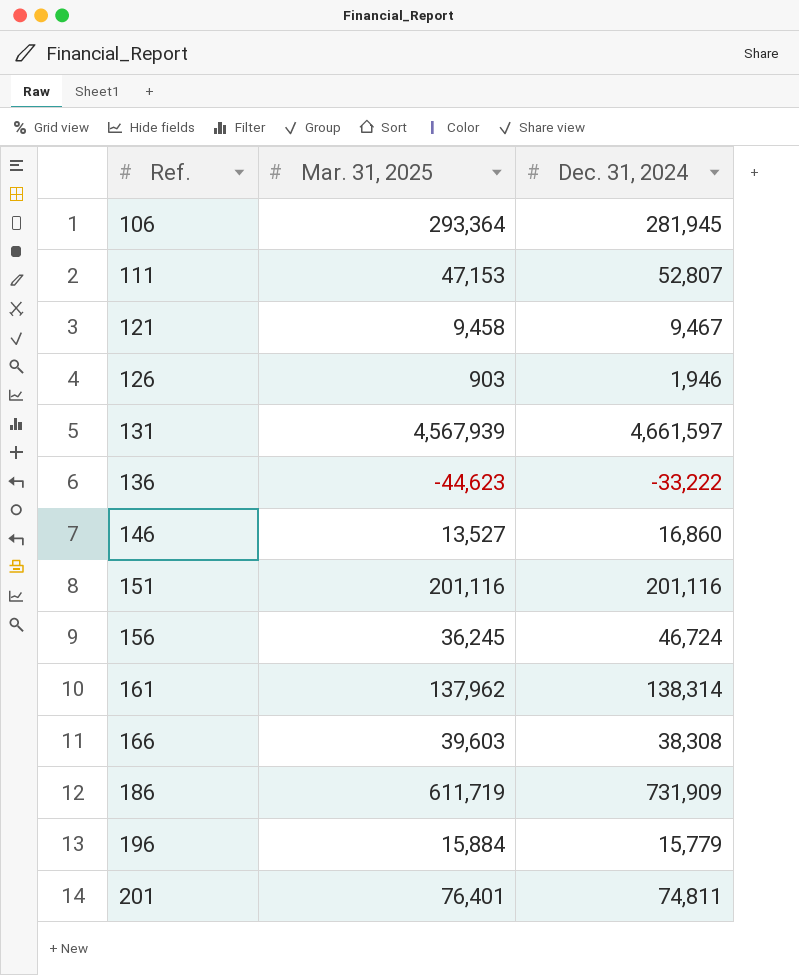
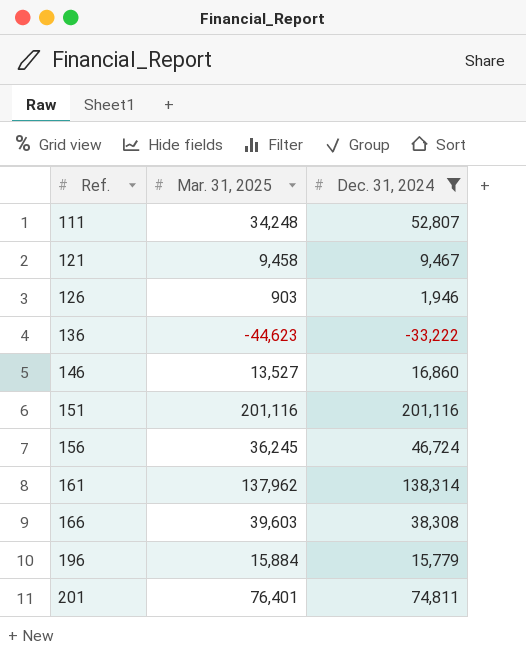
filter: none -> Dec. 31, 2024 <= 201,116
111 | Mar. 31, 2025: 47,153 -> 34,248

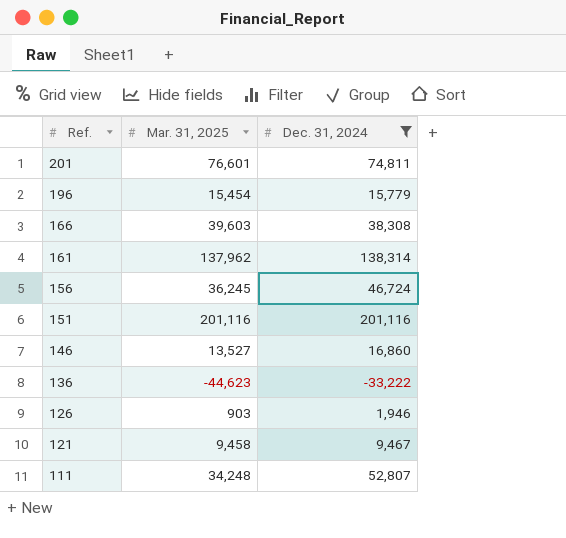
row order: Ref. ascending -> Ref. descending
201 | Mar. 31, 2025: 76,401 -> 76,601
196 | Mar. 31, 2025: 15,884 -> 15,454

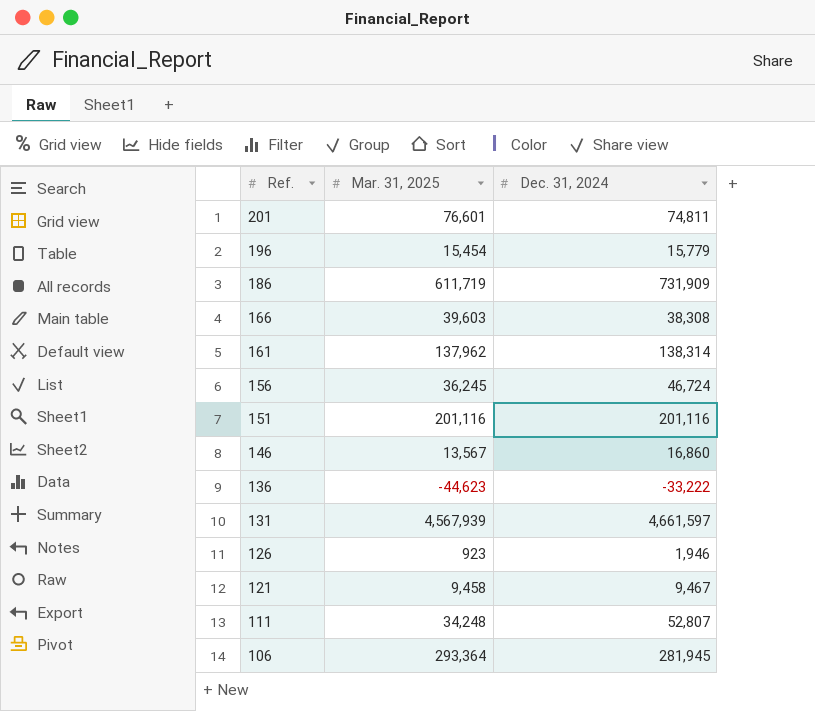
filter: Dec. 31, 2024 <= 201,116 -> none
146 | Mar. 31, 2025: 13,527 -> 13,567
126 | Mar. 31, 2025: 903 -> 923

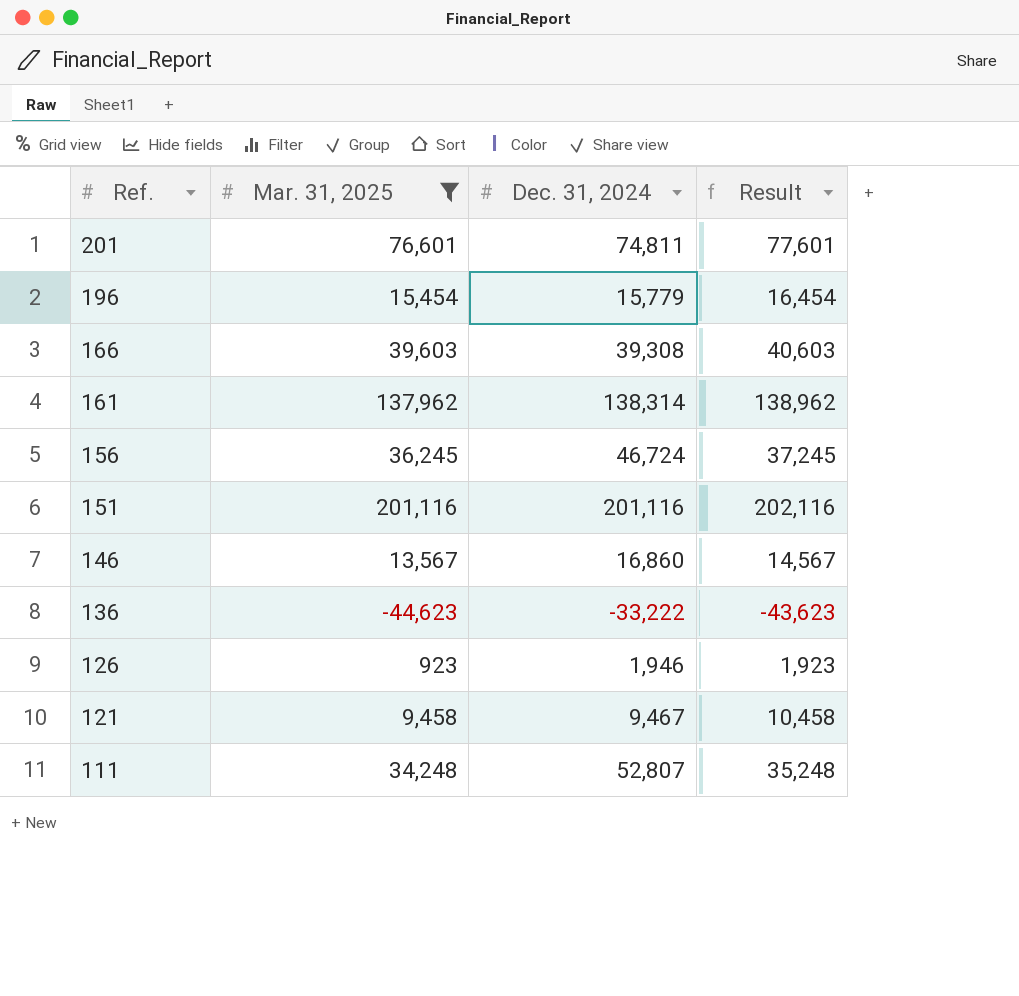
filter: none -> Mar. 31, 2025 <= 201,116
column Result | formula: none -> [Mar. 31, 2025] + 1000
166 | Dec. 31, 2024: 38,308 -> 39,308

